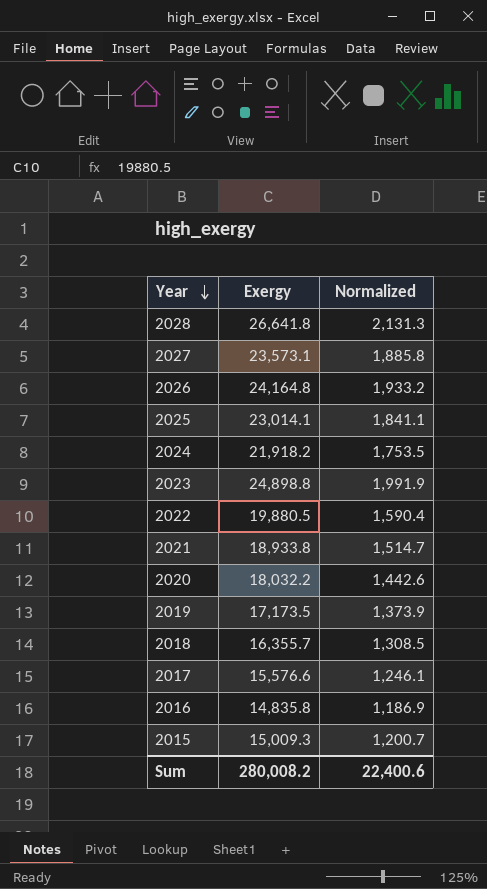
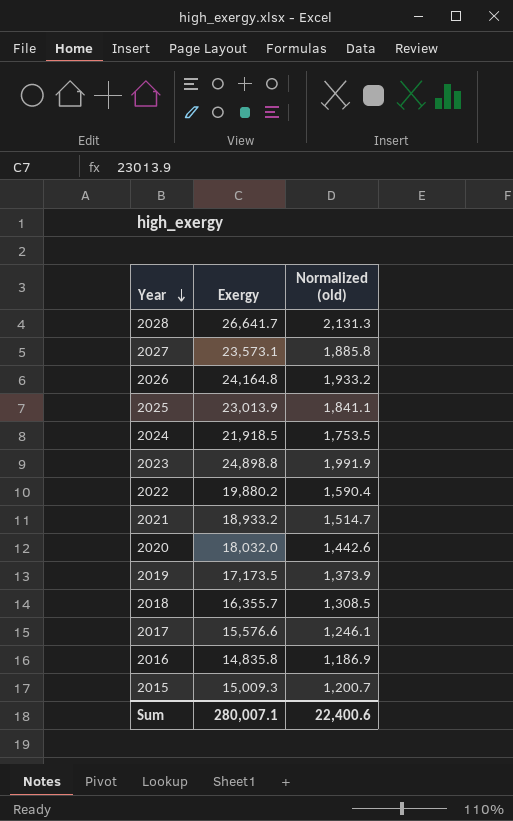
column name: Normalized -> Normalized (old)
2028 | Exergy: 26,641.8 -> 26,641.7
2025 | Exergy: 23,014.1 -> 23,013.9
2024 | Exergy: 21,918.2 -> 21,918.5
2022 | Exergy: 19,880.5 -> 19,880.2
2021 | Exergy: 18,933.8 -> 18,933.2
2020 | Exergy: 18,032.2 -> 18,032.0
Sum | Exergy: 280,008.2 -> 280,007.1

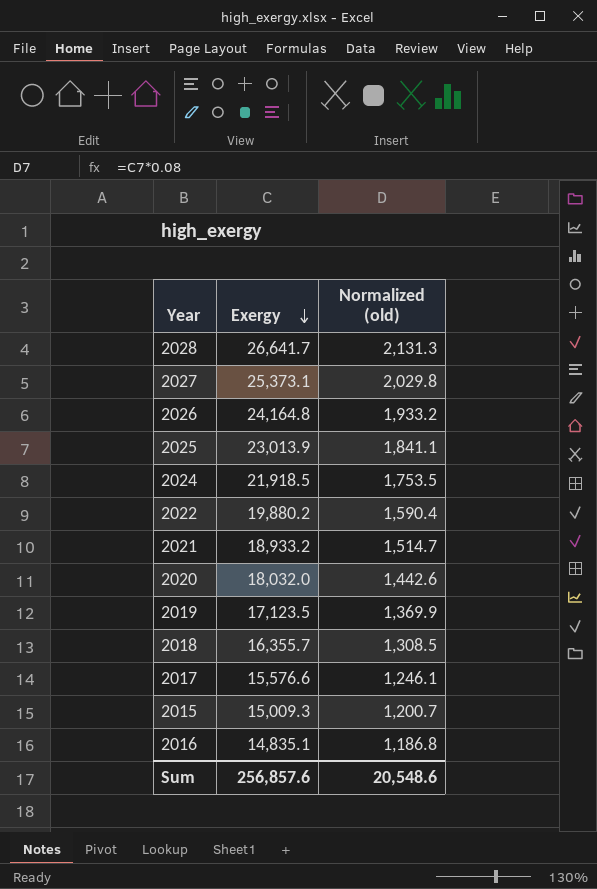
row order: Year descending -> Exergy descending
row 2023: 24,898.8 | 1,991.9 -> none
2027 | Exergy: 23,573.1 -> 25,373.1
2027 | Normalized (old): 1,885.8 -> 2,029.8
2019 | Exergy: 17,173.5 -> 17,123.5
2019 | Normalized (old): 1,373.9 -> 1,369.9
2016 | Exergy: 14,835.8 -> 14,835.1
2016 | Normalized (old): 1,186.9 -> 1,186.8
Sum | Exergy: 280,007.1 -> 256,857.6
Sum | Normalized (old): 22,400.6 -> 20,548.6

